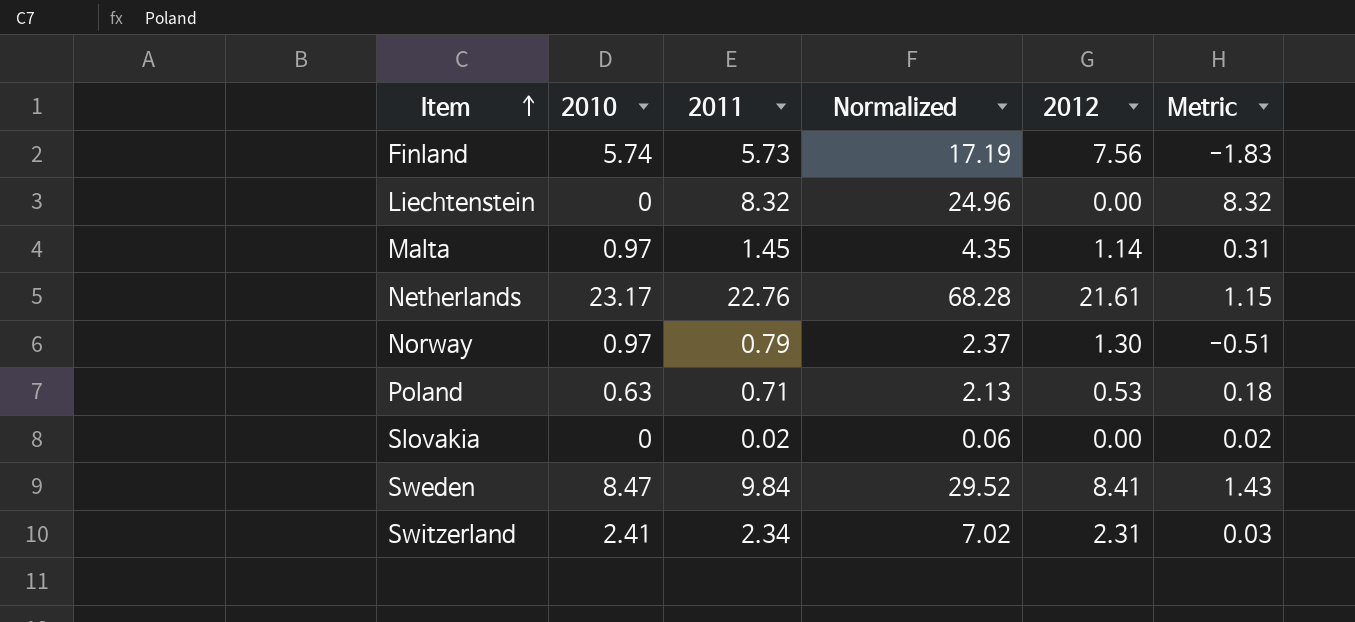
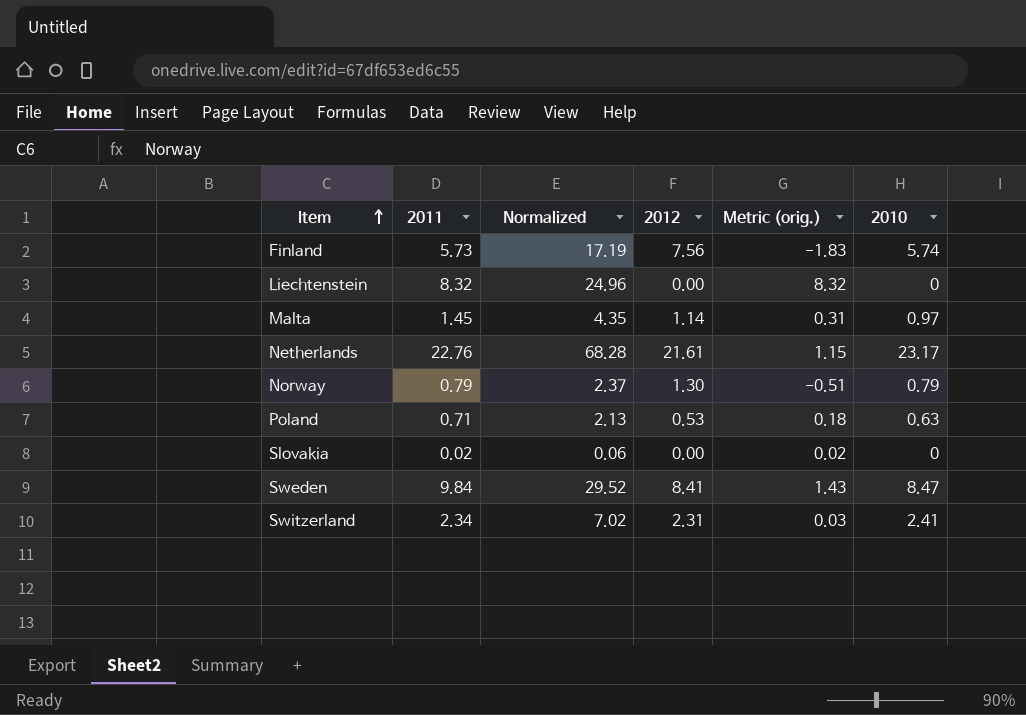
column name: Metric -> Metric (orig.)
column 2010 | position: 2 -> 6
Norway | 2010: 0.97 -> 0.79

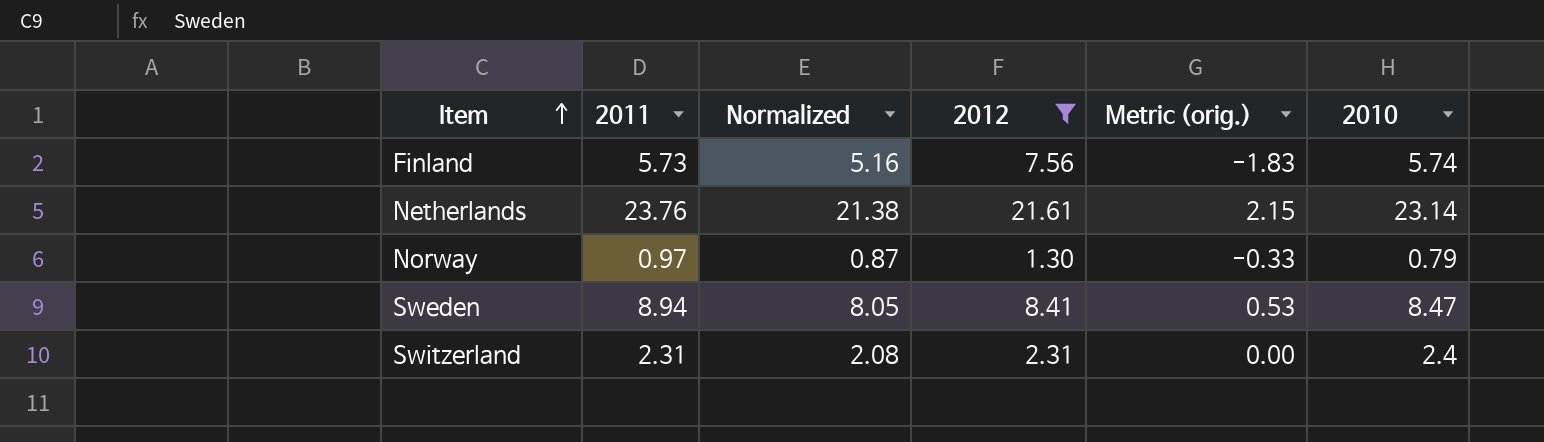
filter: none -> 2012 >= 1.30
column Normalized | formula: [2011] * 3 -> [2011] * 0.9
Netherlands | 2011: 22.76 -> 23.76
Netherlands | Metric (orig.): 1.15 -> 2.15
Netherlands | 2010: 23.17 -> 23.14
Norway | 2011: 0.79 -> 0.97
Norway | Metric (orig.): -0.51 -> -0.33
Sweden | 2011: 9.84 -> 8.94
Sweden | Metric (orig.): 1.43 -> 0.53
Switzerland | 2011: 2.34 -> 2.31
Switzerland | Metric (orig.): 0.03 -> 0.00
Switzerland | 2010: 2.41 -> 2.4

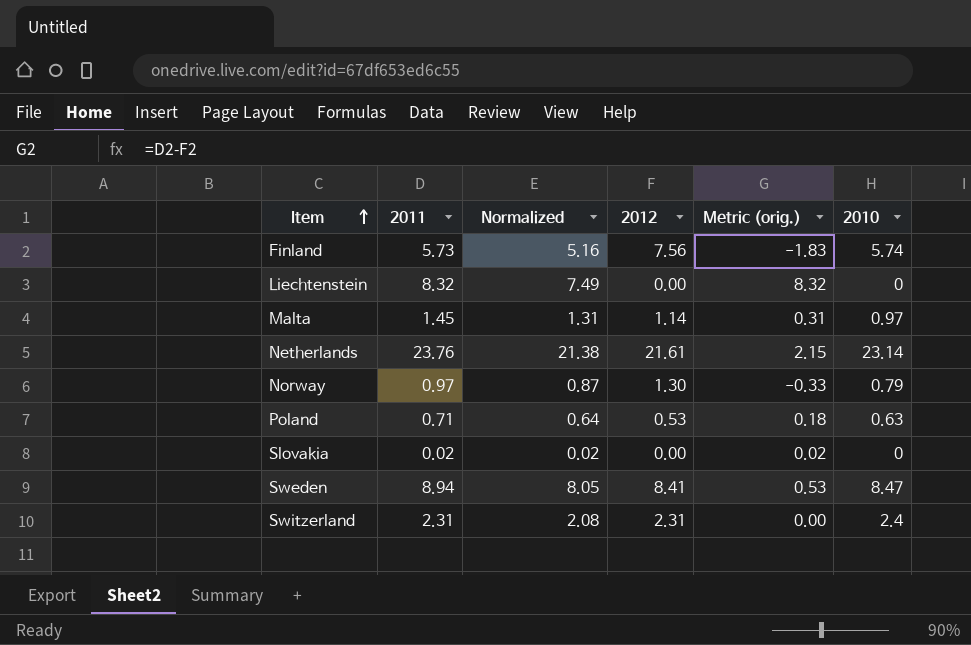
filter: 2012 >= 1.30 -> none

